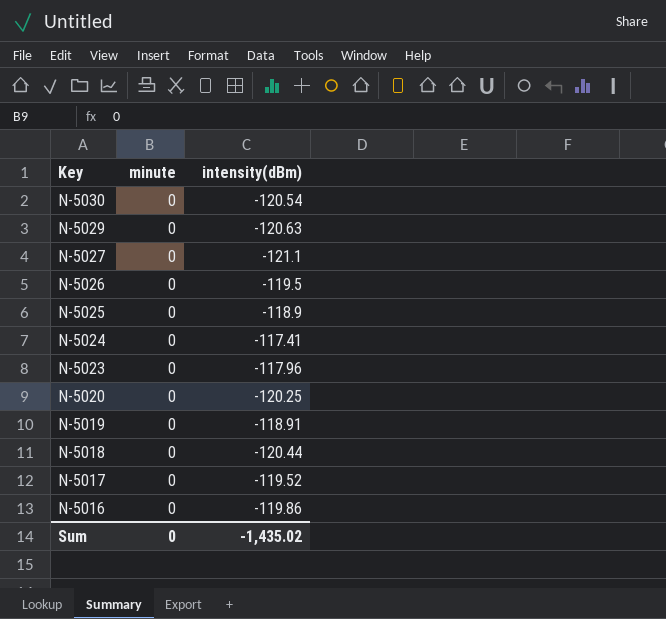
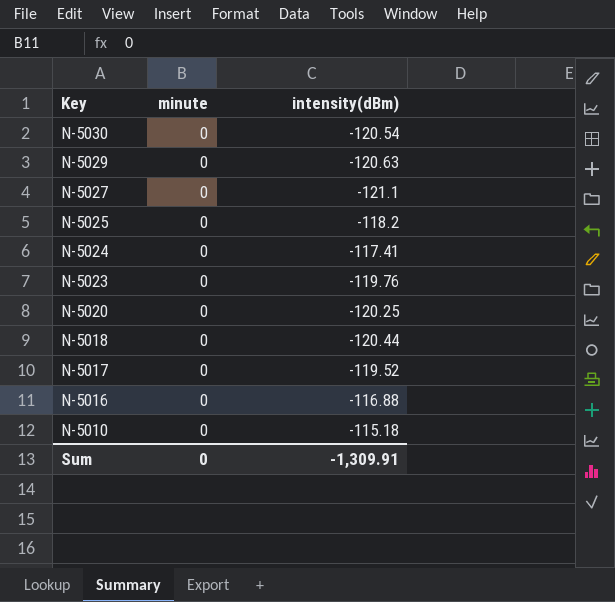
row N-5026: 0 | -119.5 -> none
row N-5019: 0 | -118.91 -> none
N-5025 | intensity(dBm): -118.9 -> -118.2
N-5023 | intensity(dBm): -117.96 -> -119.76
N-5016 | intensity(dBm): -119.86 -> -116.88
row N-5010: none -> 0 | -115.18
Sum | intensity(dBm): -1,435.02 -> -1,309.91

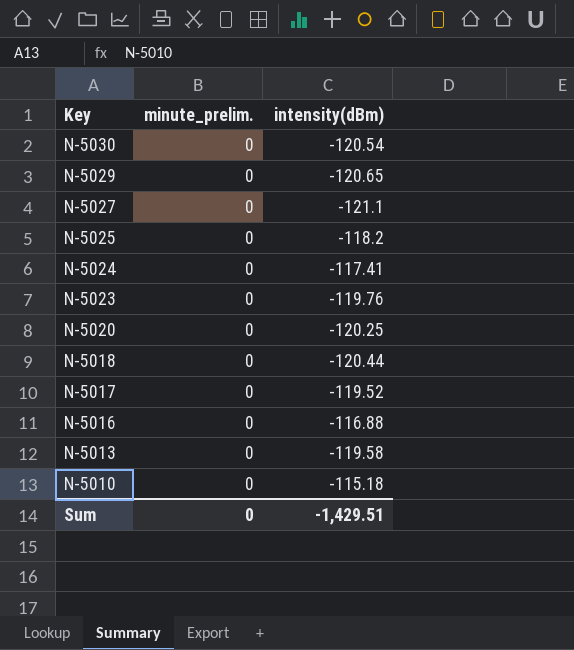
column name: minute -> minute_prelim.
N-5029 | intensity(dBm): -120.63 -> -120.65
row N-5013: none -> 0 | -119.58
Sum | intensity(dBm): -1,309.91 -> -1,429.51

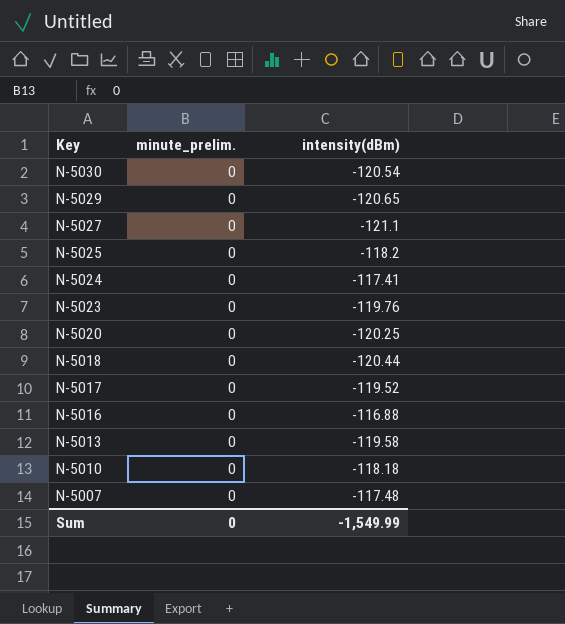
N-5010 | intensity(dBm): -115.18 -> -118.18
row N-5007: none -> 0 | -117.48
Sum | intensity(dBm): -1,429.51 -> -1,549.99

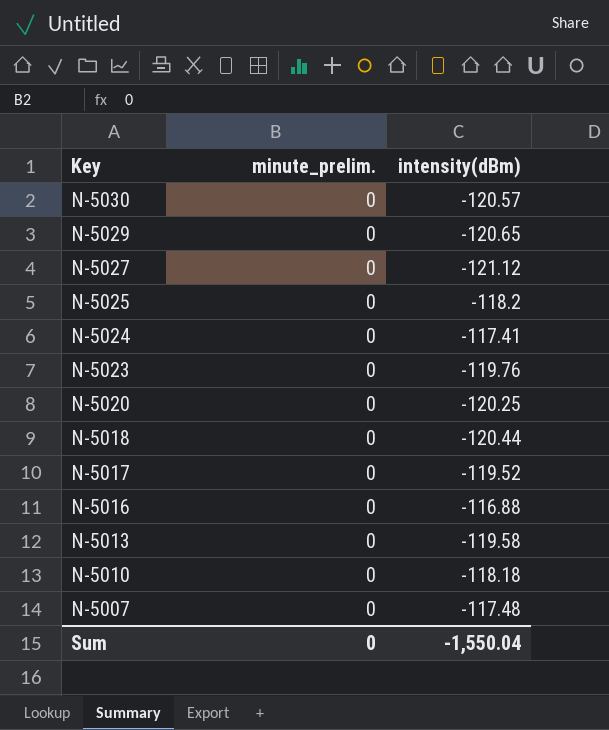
N-5030 | intensity(dBm): -120.54 -> -120.57
N-5027 | intensity(dBm): -121.1 -> -121.12
Sum | intensity(dBm): -1,549.99 -> -1,550.04

